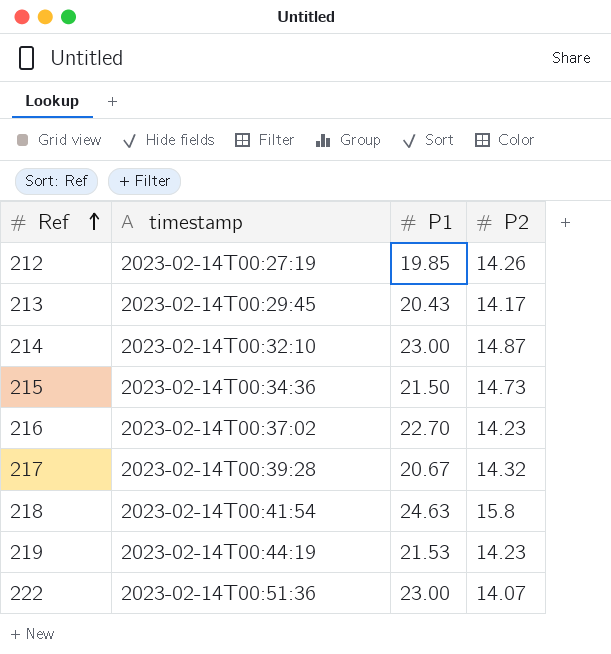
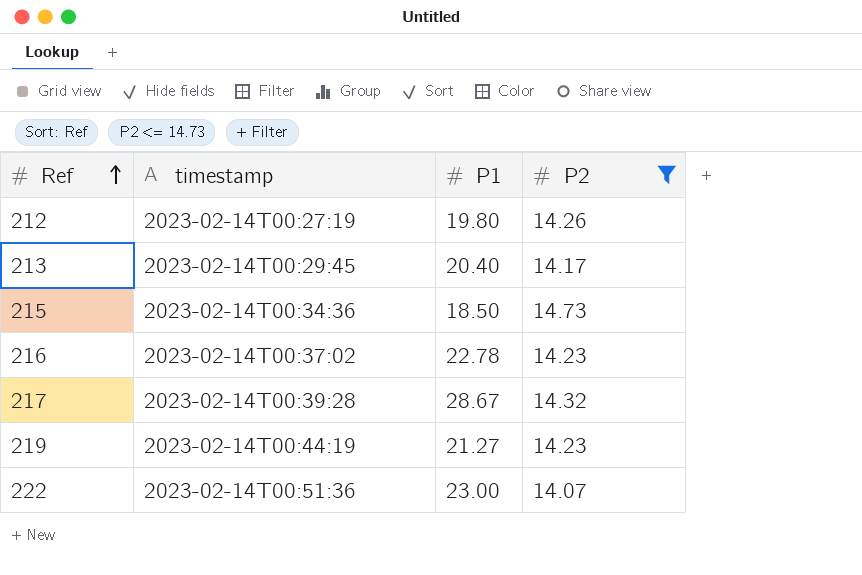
filter: none -> P2 <= 14.73
212 | P1: 19.85 -> 19.80
213 | P1: 20.43 -> 20.40
215 | P1: 21.50 -> 18.50
216 | P1: 22.70 -> 22.78
217 | P1: 20.67 -> 28.67
219 | P1: 21.53 -> 21.27

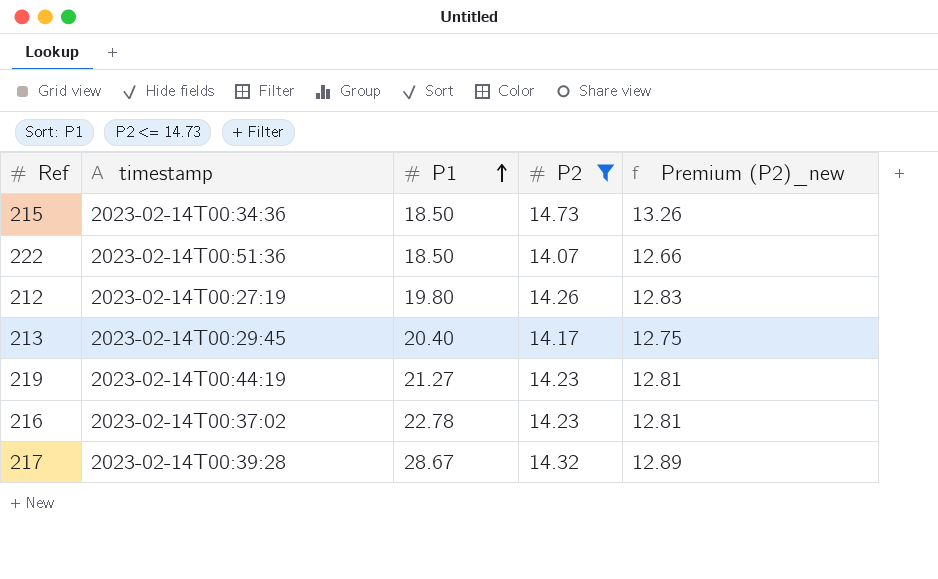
row order: Ref ascending -> P1 ascending
column Premium (P2)_new | formula: none -> [P2] * 0.9
222 | P1: 23.00 -> 18.50

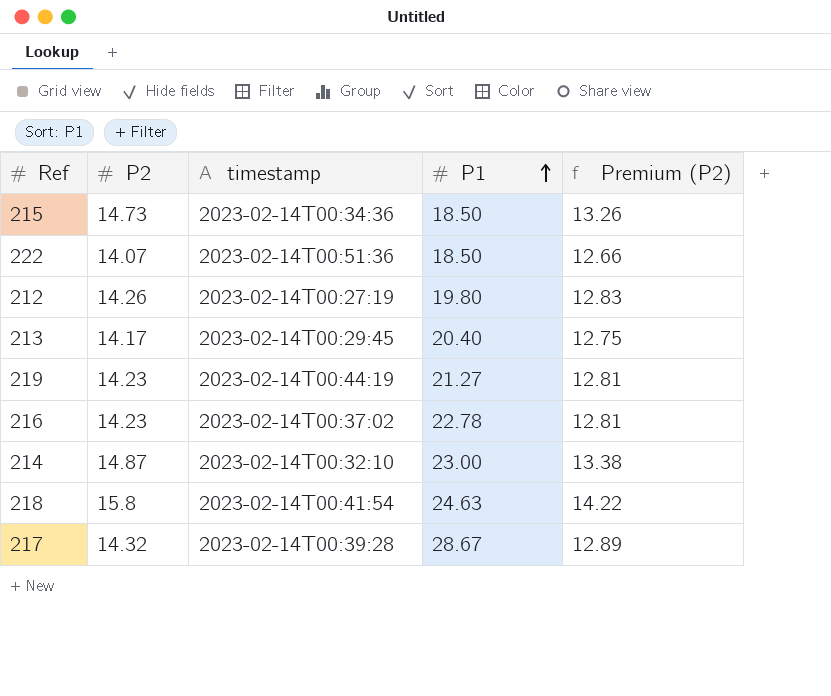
filter: P2 <= 14.73 -> none
column P2 | position: 4 -> 2
column name: Premium (P2)_new -> Premium (P2)

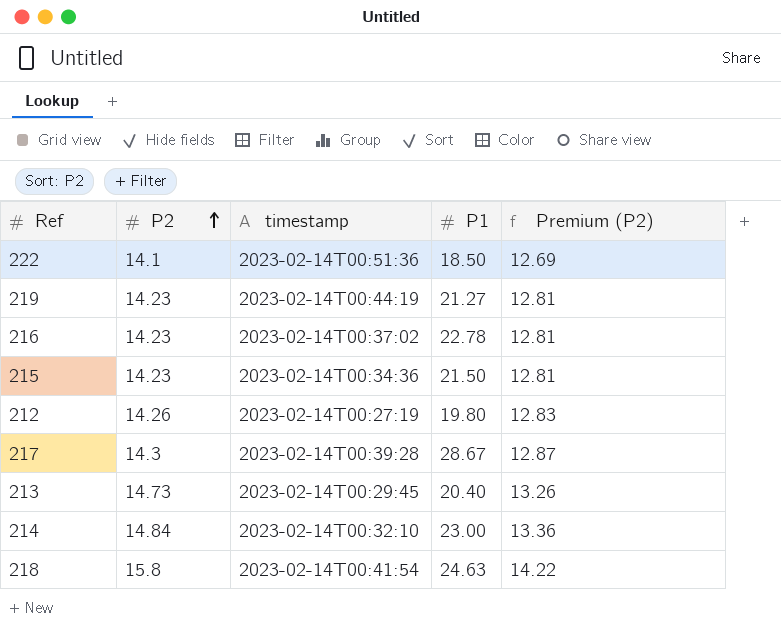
row order: P1 ascending -> P2 ascending
222 | P2: 14.07 -> 14.1
222 | Premium (P2): 12.66 -> 12.69
215 | P2: 14.73 -> 14.23
215 | P1: 18.50 -> 21.50
215 | Premium (P2): 13.26 -> 12.81
217 | P2: 14.32 -> 14.3
217 | Premium (P2): 12.89 -> 12.87
213 | P2: 14.17 -> 14.73
213 | Premium (P2): 12.75 -> 13.26
214 | P2: 14.87 -> 14.84
214 | Premium (P2): 13.38 -> 13.36

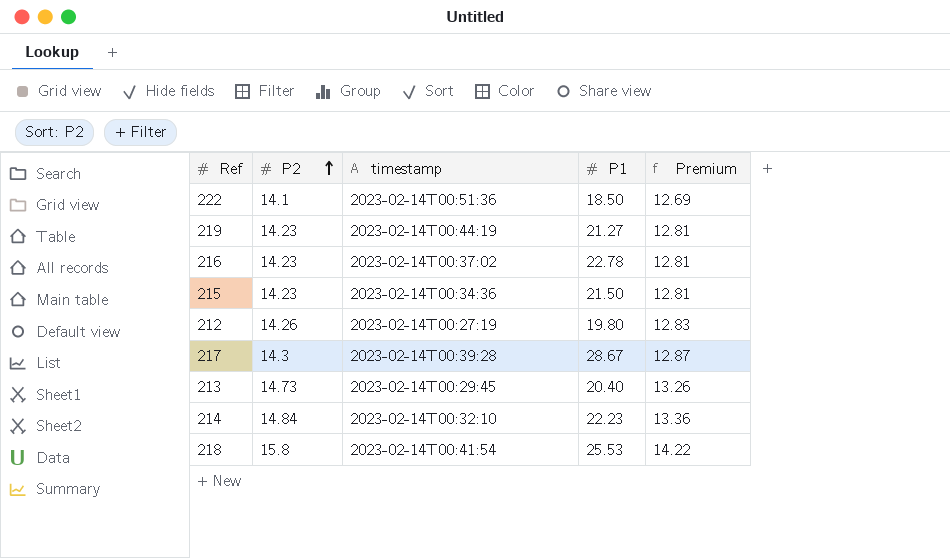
column name: Premium (P2) -> Premium
214 | P1: 23.00 -> 22.23
218 | P1: 24.63 -> 25.53

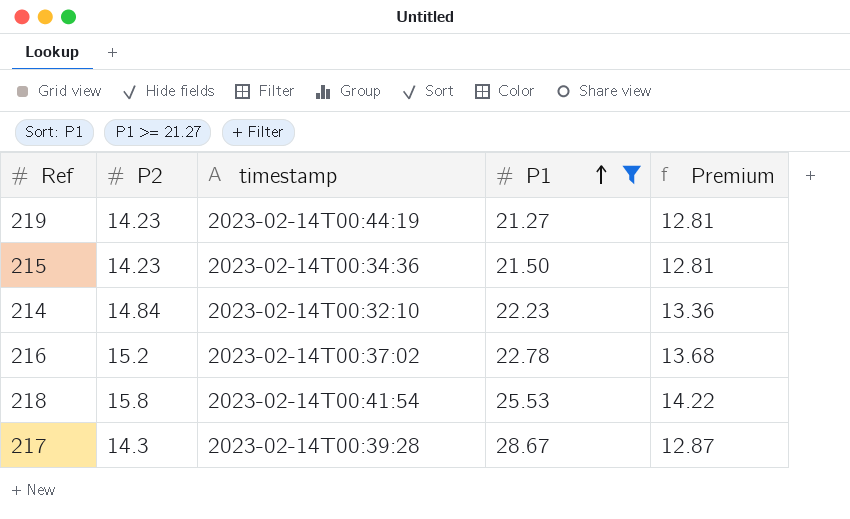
filter: none -> P1 >= 21.27
row order: P2 ascending -> P1 ascending
216 | P2: 14.23 -> 15.2
216 | Premium: 12.81 -> 13.68

